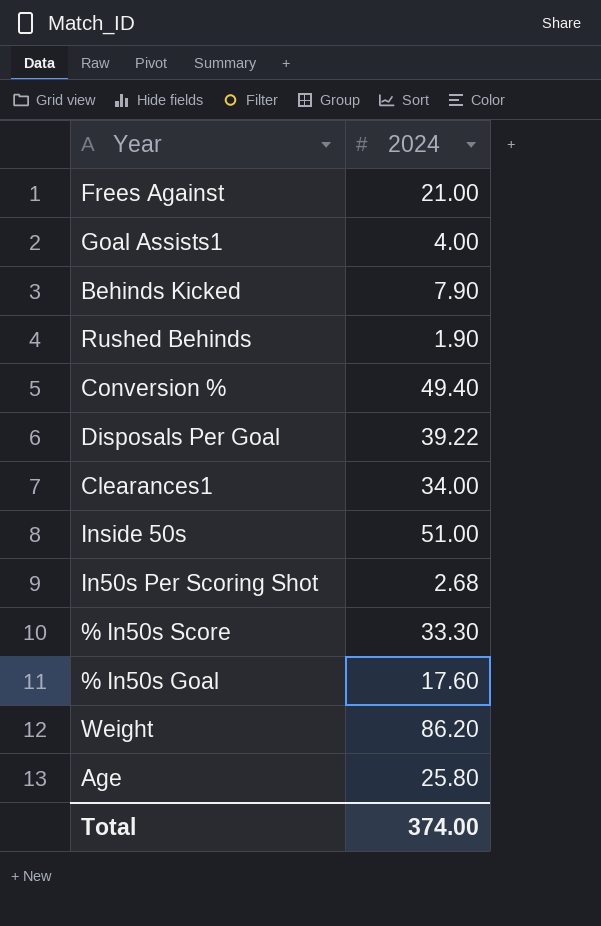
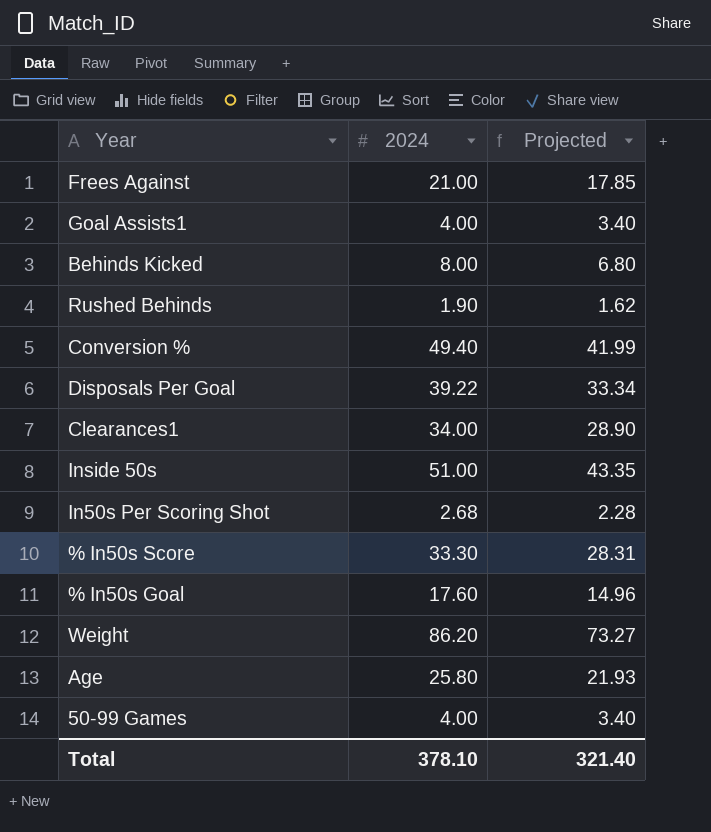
column Projected | formula: none -> [2024] * 0.85
Behinds Kicked | 2024: 7.90 -> 8.00
row 50-99 Games: none -> 4.00 | 3.40
Total | 2024: 374.00 -> 378.10

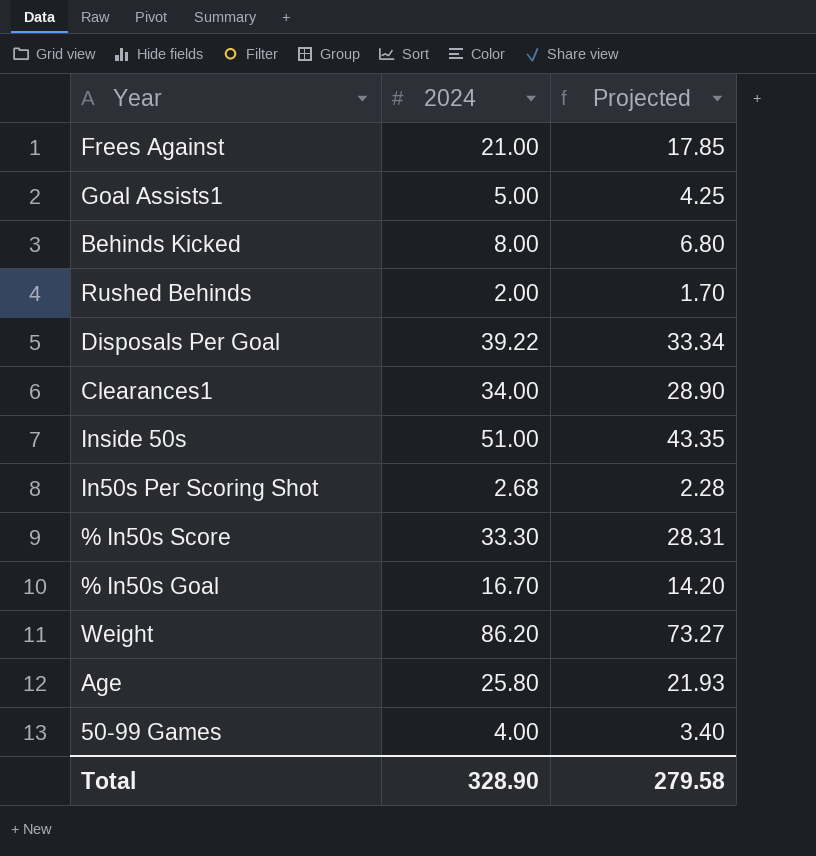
row Conversion %: 49.40 | 41.99 -> none
Goal Assists1 | 2024: 4.00 -> 5.00
Goal Assists1 | Projected: 3.40 -> 4.25
Rushed Behinds | 2024: 1.90 -> 2.00
Rushed Behinds | Projected: 1.62 -> 1.70
% In50s Goal | 2024: 17.60 -> 16.70
% In50s Goal | Projected: 14.96 -> 14.20
Total | 2024: 378.10 -> 328.90
Total | Projected: 321.40 -> 279.58

